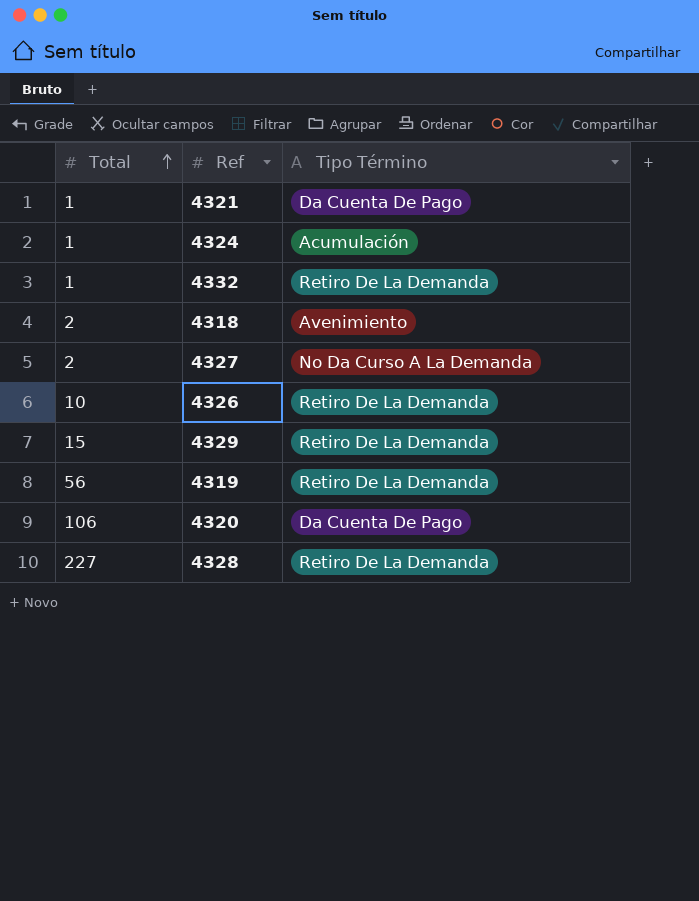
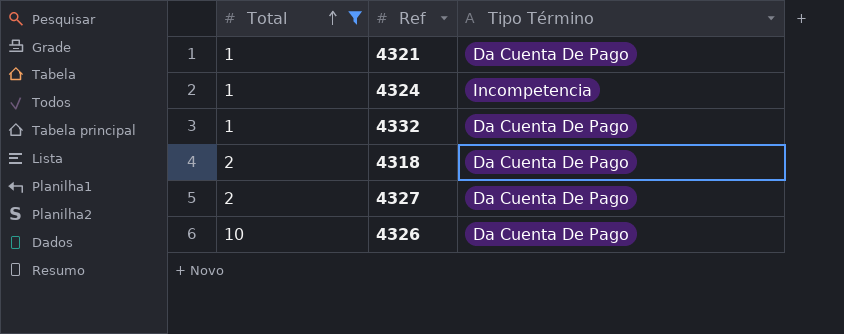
filter: none -> Total <= 10
4324 | Tipo Término: Acumulación -> Incompetencia
4332 | Tipo Término: Retiro De La Demanda -> Da Cuenta De Pago
4318 | Tipo Término: Avenimiento -> Da Cuenta De Pago
4327 | Tipo Término: No Da Curso A La Demanda -> Da Cuenta De Pago
4326 | Tipo Término: Retiro De La Demanda -> Da Cuenta De Pago

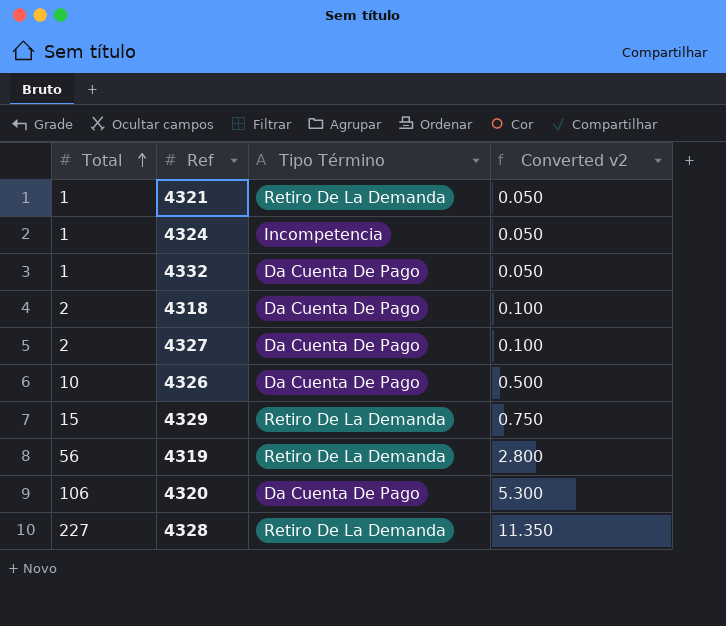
filter: Total <= 10 -> none
column Converted v2 | formula: none -> [Total] * 0.05
4321 | Tipo Término: Da Cuenta De Pago -> Retiro De La Demanda

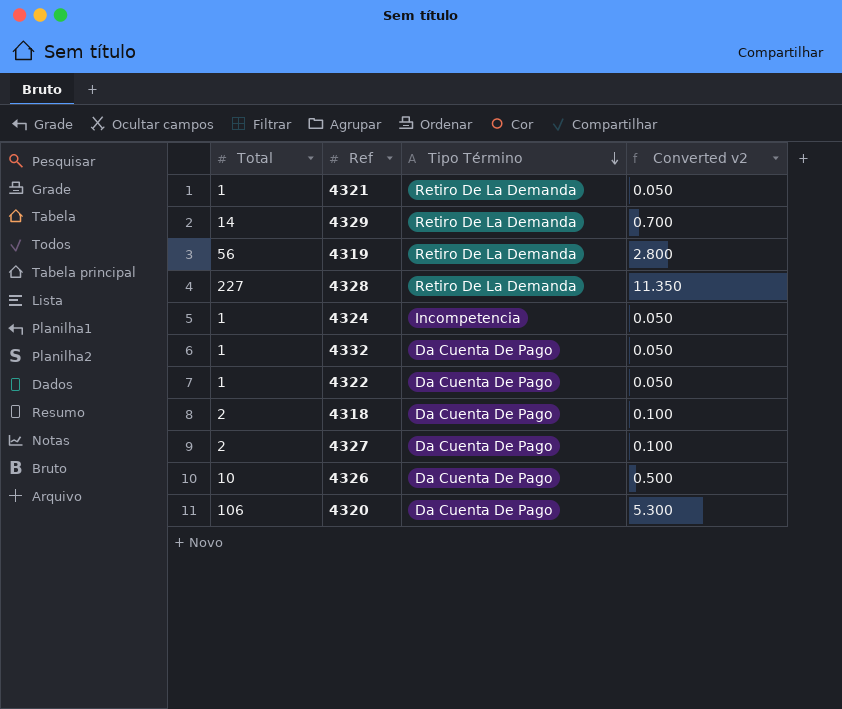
row order: Total ascending -> Tipo Término descending
4329 | Total: 15 -> 14
4329 | Converted v2: 0.750 -> 0.700
row 4322: none -> 1 | Da Cuenta De Pago | 0.050

